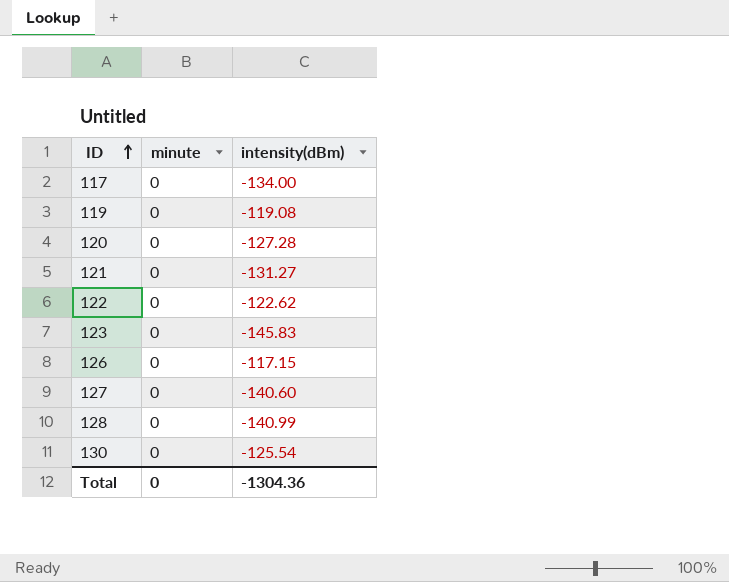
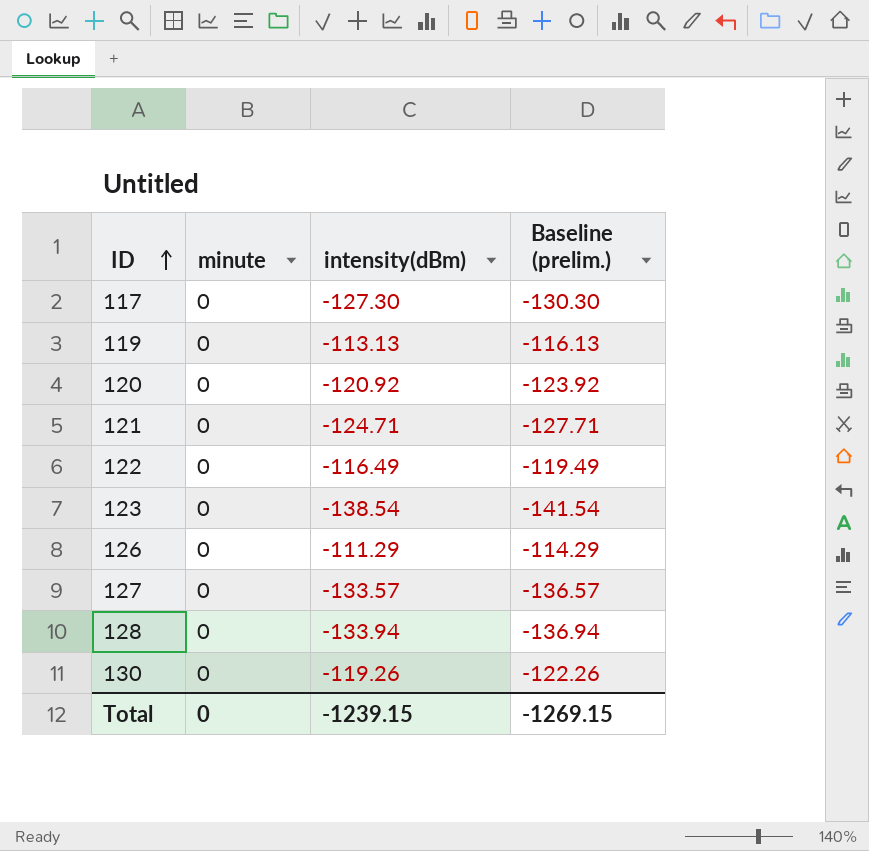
column Baseline (prelim.) | formula: none -> [intensity(dBm)] - 3
117 | intensity(dBm): -134.00 -> -127.30
119 | intensity(dBm): -119.08 -> -113.13
120 | intensity(dBm): -127.28 -> -120.92
121 | intensity(dBm): -131.27 -> -124.71
122 | intensity(dBm): -122.62 -> -116.49
123 | intensity(dBm): -145.83 -> -138.54
126 | intensity(dBm): -117.15 -> -111.29
127 | intensity(dBm): -140.60 -> -133.57
128 | intensity(dBm): -140.99 -> -133.94
130 | intensity(dBm): -125.54 -> -119.26
Total | intensity(dBm): -1304.36 -> -1239.15

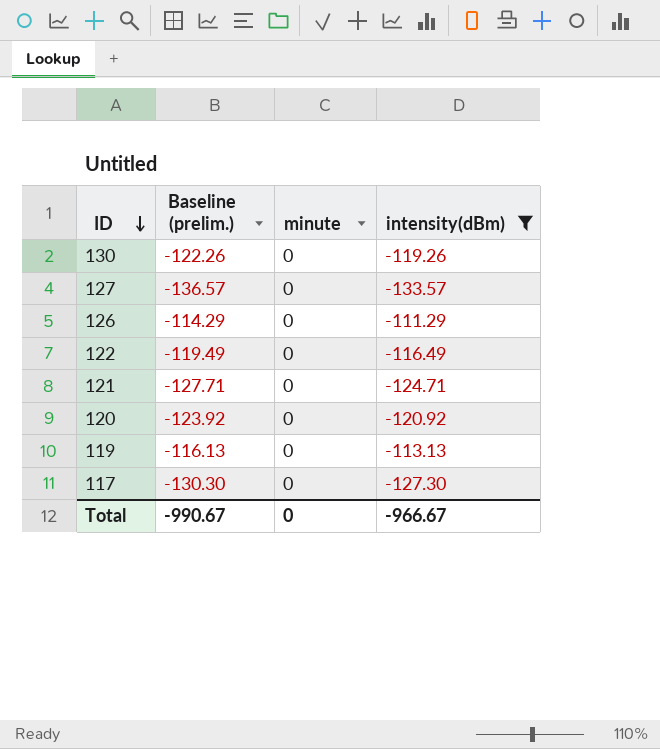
filter: none -> intensity(dBm) >= -133.57
row order: ID ascending -> ID descending
column Baseline (prelim.) | position: 4 -> 2
Total | Baseline (prelim.): -1269.15 -> -990.67
Total | intensity(dBm): -1239.15 -> -966.67

